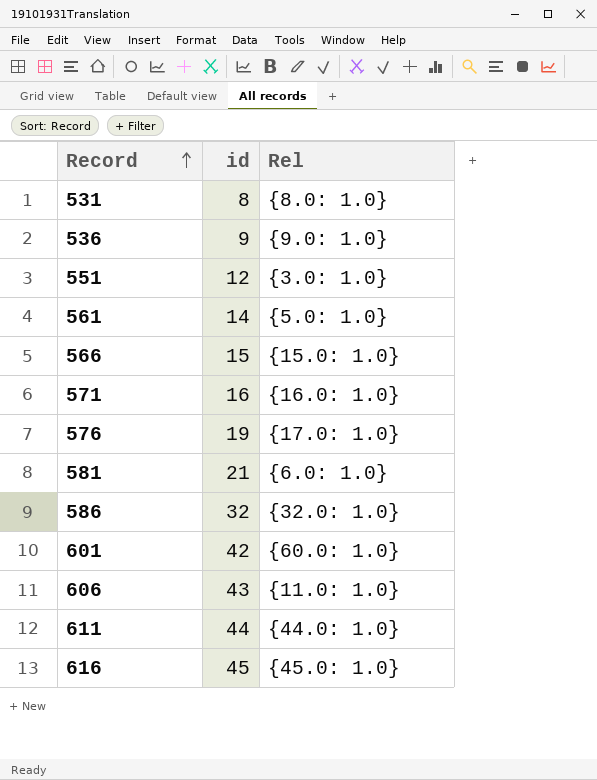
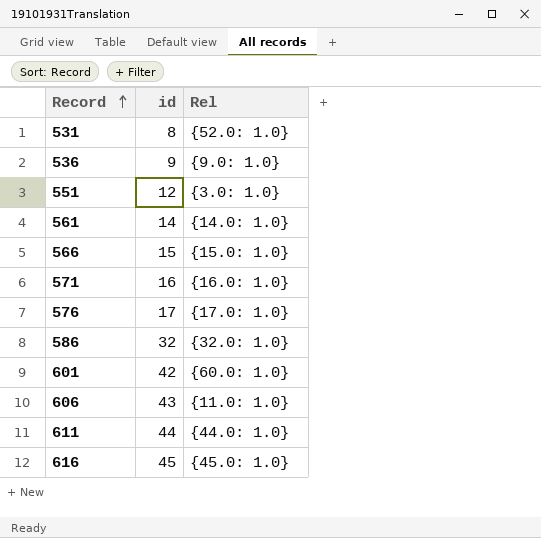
row 581: 21 | {6.0: 1.0} -> none
531 | Rel: {8.0: 1.0} -> {52.0: 1.0}
561 | Rel: {5.0: 1.0} -> {14.0: 1.0}
576 | id: 19 -> 17

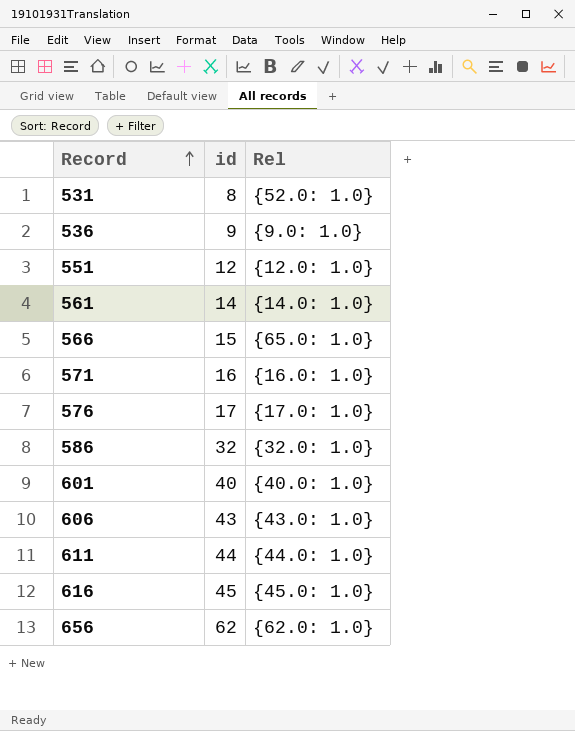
551 | Rel: {3.0: 1.0} -> {12.0: 1.0}
566 | Rel: {15.0: 1.0} -> {65.0: 1.0}
601 | id: 42 -> 40
601 | Rel: {60.0: 1.0} -> {40.0: 1.0}
606 | Rel: {11.0: 1.0} -> {43.0: 1.0}
row 656: none -> 62 | {62.0: 1.0}

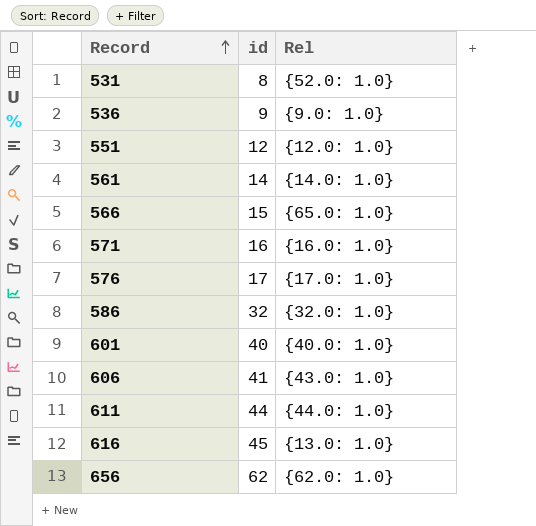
606 | id: 43 -> 41
616 | Rel: {45.0: 1.0} -> {13.0: 1.0}

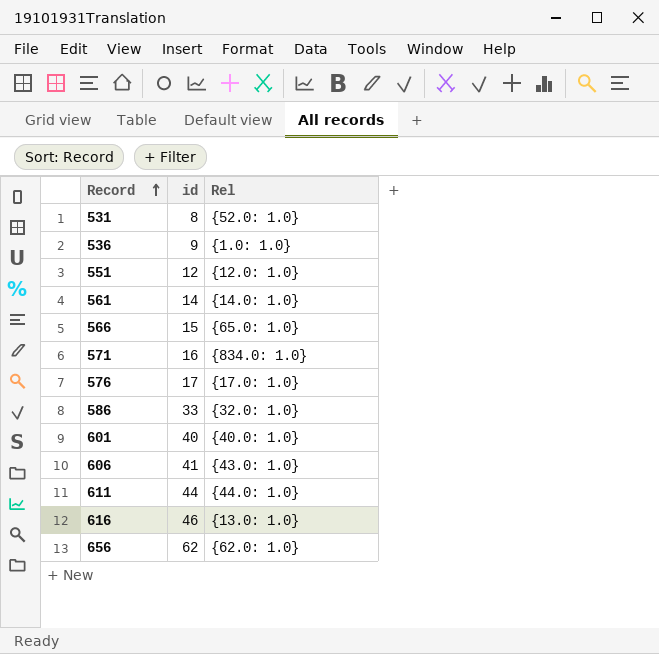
536 | Rel: {9.0: 1.0} -> {1.0: 1.0}
571 | Rel: {16.0: 1.0} -> {834.0: 1.0}
586 | id: 32 -> 33
616 | id: 45 -> 46

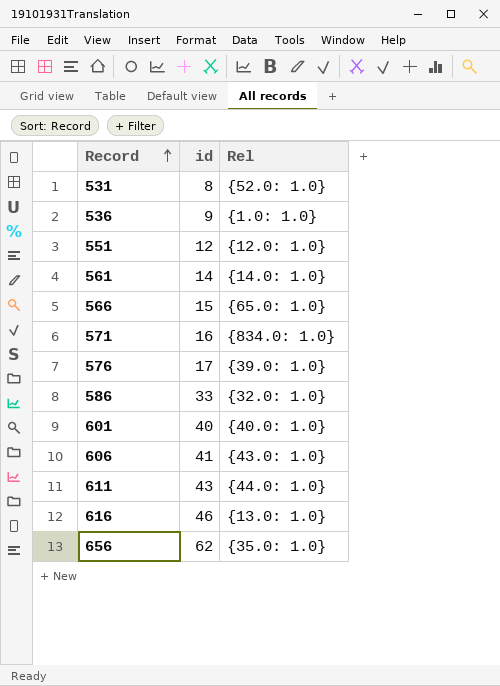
576 | Rel: {17.0: 1.0} -> {39.0: 1.0}
611 | id: 44 -> 43
656 | Rel: {62.0: 1.0} -> {35.0: 1.0}

